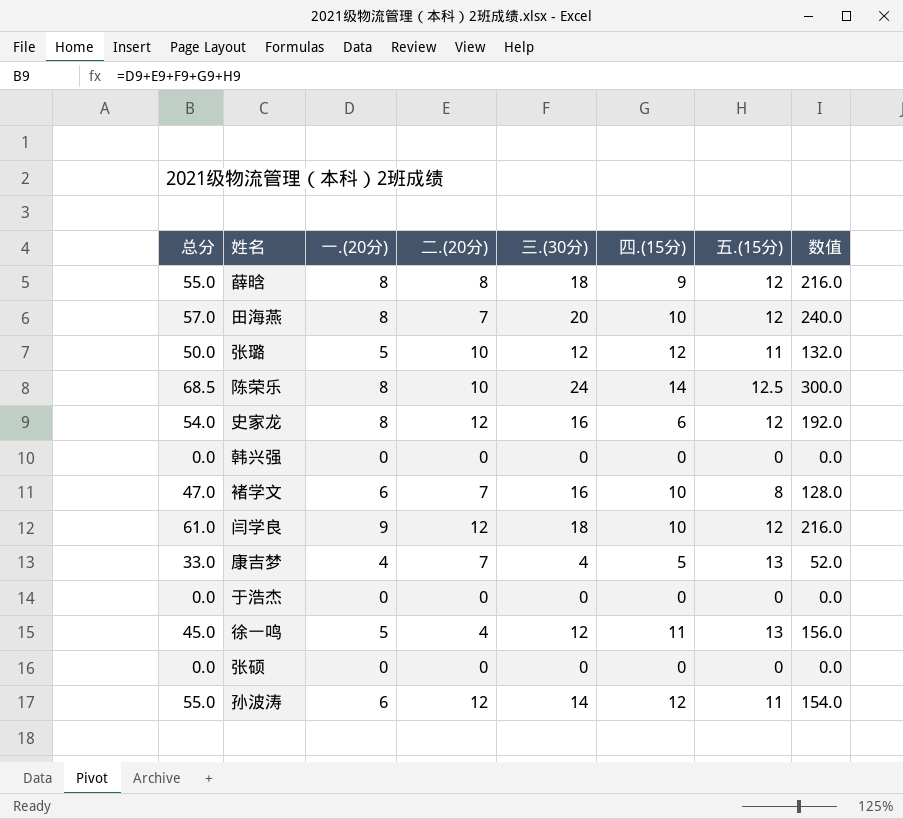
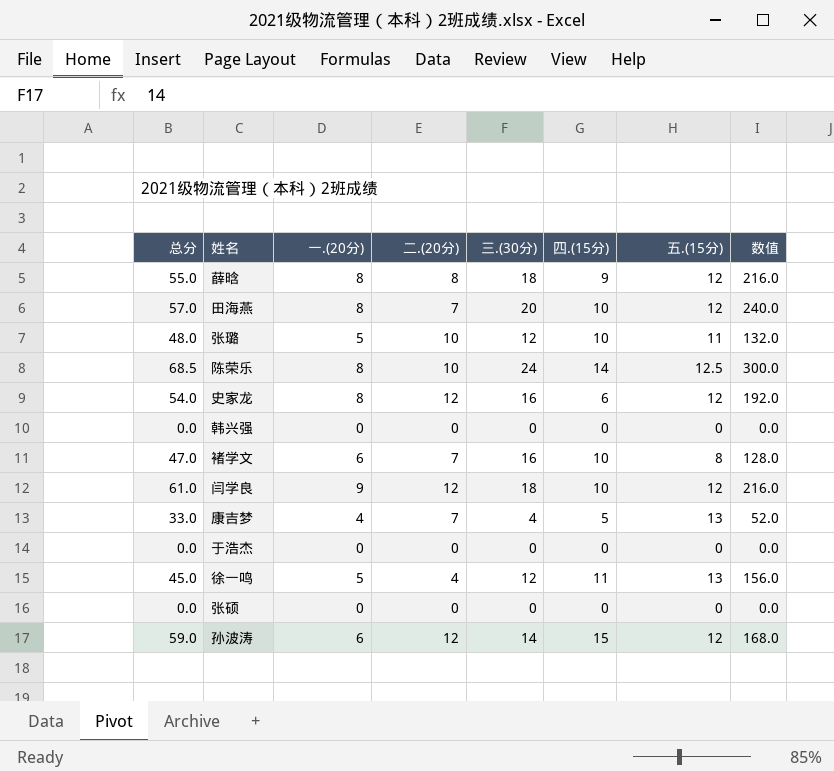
张璐 | 总分: 50.0 -> 48.0
张璐 | 四.(15分): 12 -> 10
孙波涛 | 总分: 55.0 -> 59.0
孙波涛 | 四.(15分): 12 -> 15
孙波涛 | 五.(15分): 11 -> 12
孙波涛 | 数值: 154.0 -> 168.0

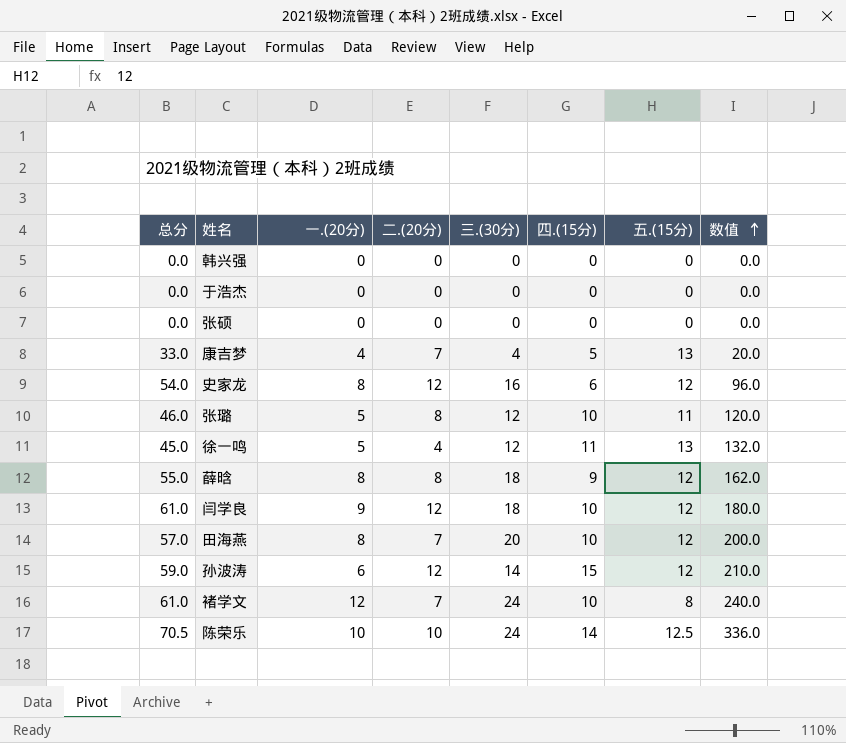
row order: none -> 数值 ascending
column 数值 | formula: [三.(30分)] * [五.(15分)] -> [三.(30分)] * [四.(15分)]
张璐 | 总分: 48.0 -> 46.0
张璐 | 二.(20分): 10 -> 8
褚学文 | 总分: 47.0 -> 61.0
褚学文 | 一.(20分): 6 -> 12
褚学文 | 三.(30分): 16 -> 24
陈荣乐 | 总分: 68.5 -> 70.5
陈荣乐 | 一.(20分): 8 -> 10

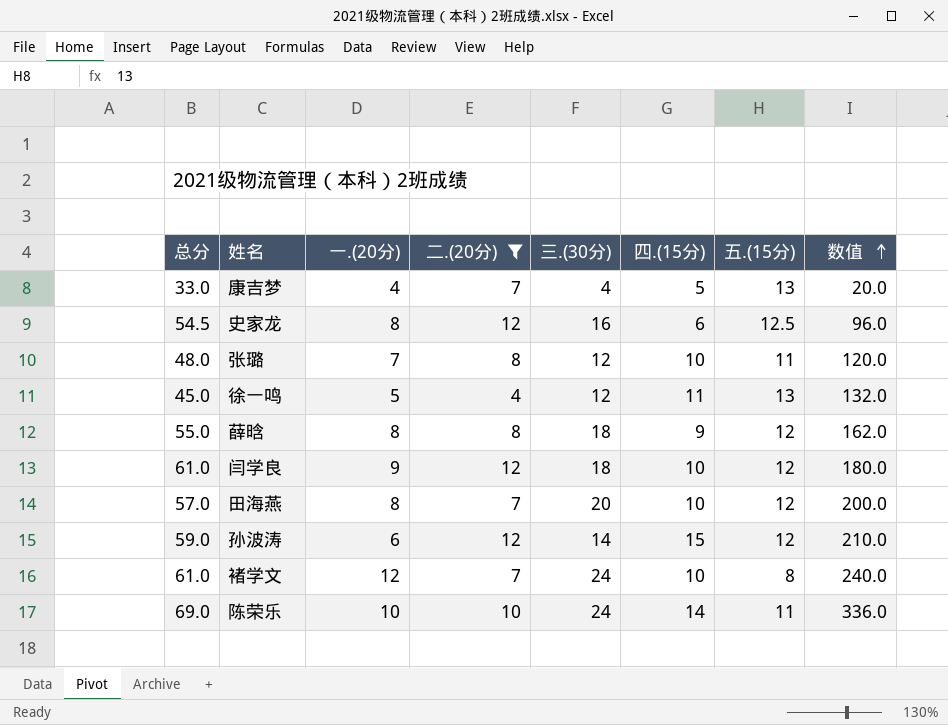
filter: none -> 二.(20分) != 0
史家龙 | 总分: 54.0 -> 54.5
史家龙 | 五.(15分): 12 -> 12.5
张璐 | 总分: 46.0 -> 48.0
张璐 | 一.(20分): 5 -> 7
陈荣乐 | 总分: 70.5 -> 69.0
陈荣乐 | 五.(15分): 12.5 -> 11

